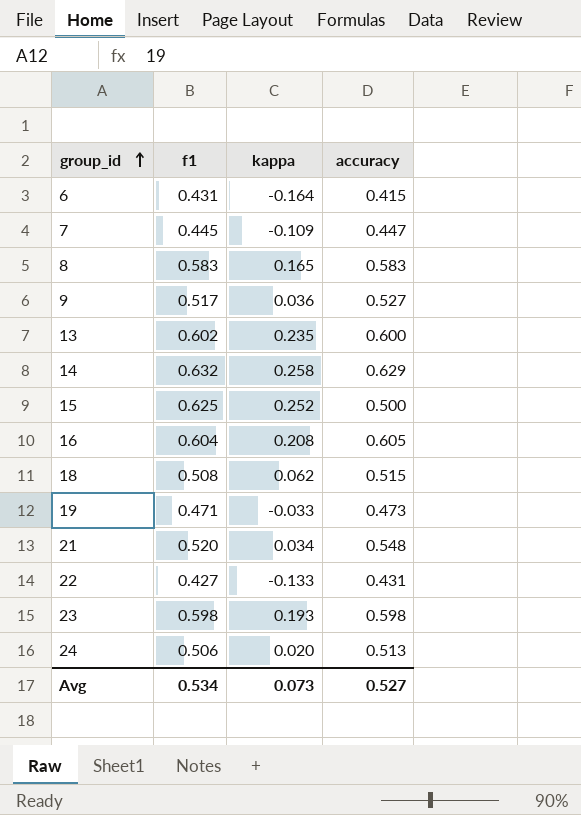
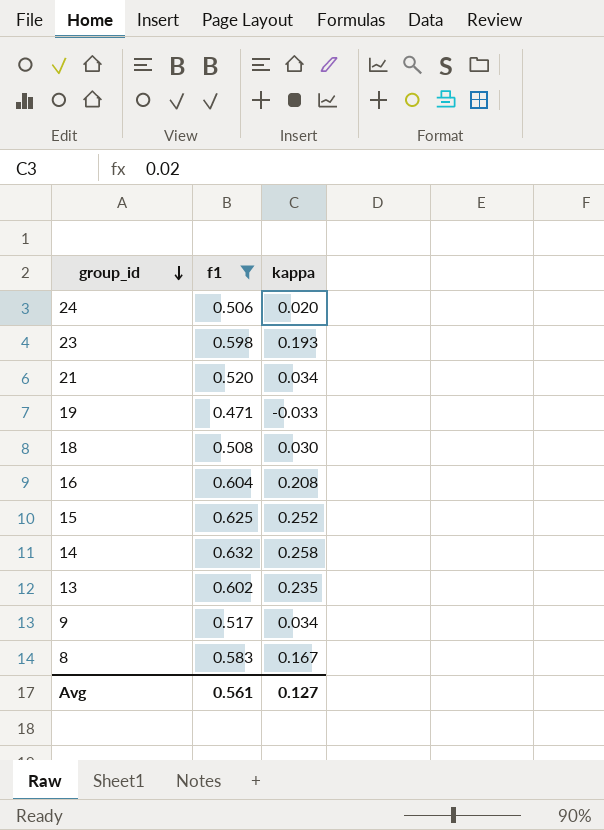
filter: none -> f1 >= 0.471
row order: group_id ascending -> group_id descending
column accuracy | position: 4 -> none
18 | kappa: 0.062 -> 0.030
9 | kappa: 0.036 -> 0.034
8 | kappa: 0.165 -> 0.167
Avg | f1: 0.534 -> 0.561
Avg | kappa: 0.073 -> 0.127

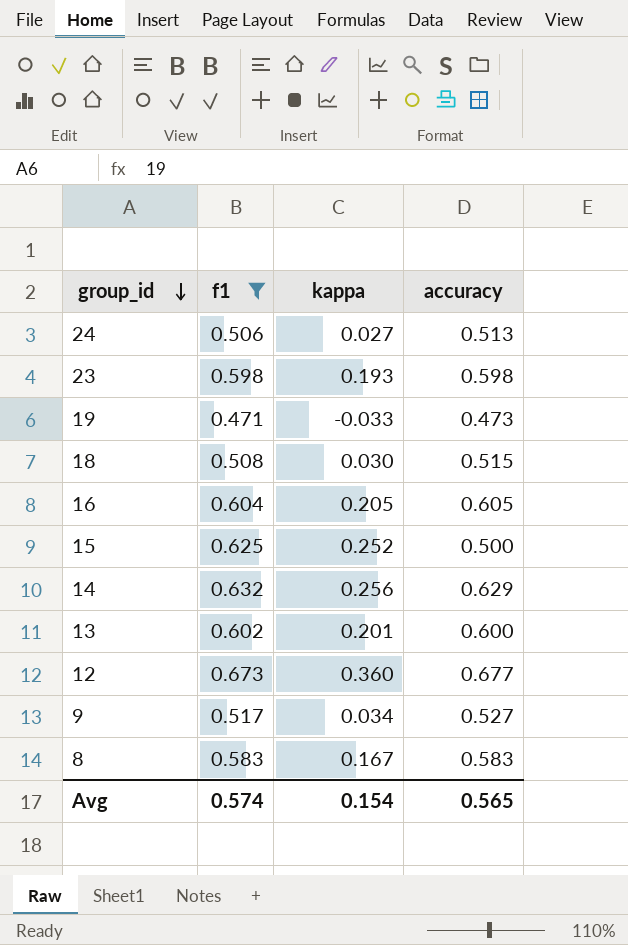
column accuracy | position: none -> 4
row 21: 0.520 | 0.034 -> none
24 | kappa: 0.020 -> 0.027
16 | kappa: 0.208 -> 0.205
14 | kappa: 0.258 -> 0.256
13 | kappa: 0.235 -> 0.201
row 12: none -> 0.673 | 0.360 | 0.677
Avg | f1: 0.561 -> 0.574
Avg | kappa: 0.127 -> 0.154

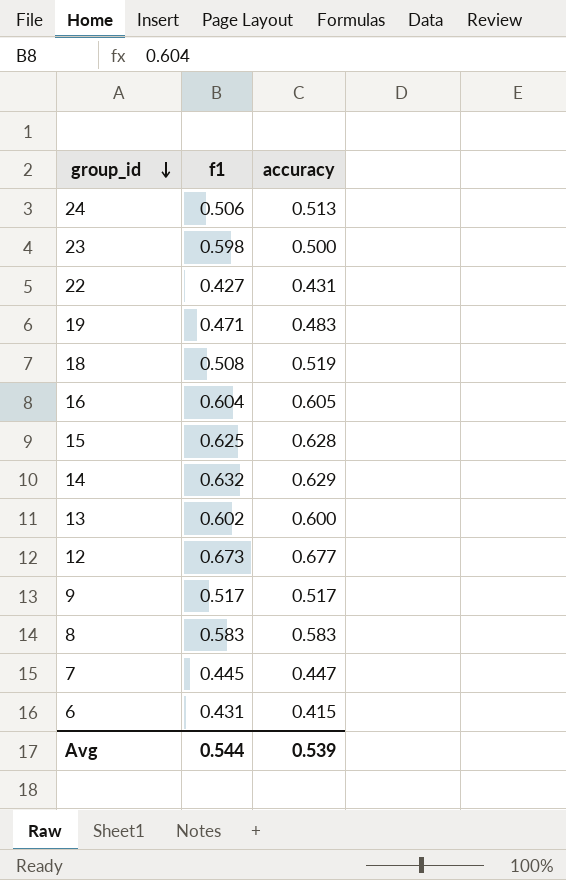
filter: f1 >= 0.471 -> none
column kappa | position: 3 -> none
23 | accuracy: 0.598 -> 0.500
19 | accuracy: 0.473 -> 0.483
18 | accuracy: 0.515 -> 0.519
15 | accuracy: 0.500 -> 0.628
9 | accuracy: 0.527 -> 0.517
Avg | f1: 0.574 -> 0.544
Avg | accuracy: 0.565 -> 0.539

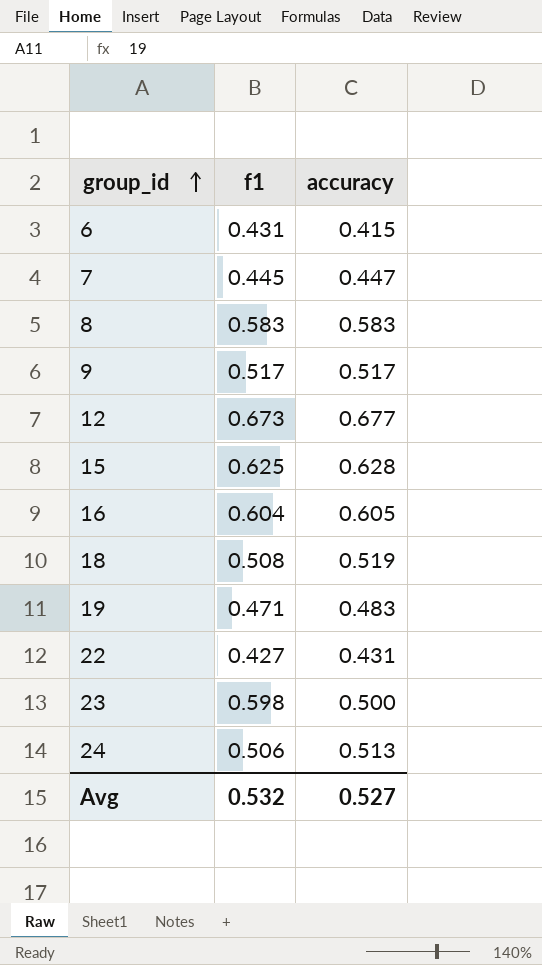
row order: group_id descending -> group_id ascending
row 14: 0.632 | 0.629 -> none
row 13: 0.602 | 0.600 -> none
Avg | f1: 0.544 -> 0.532
Avg | accuracy: 0.539 -> 0.527

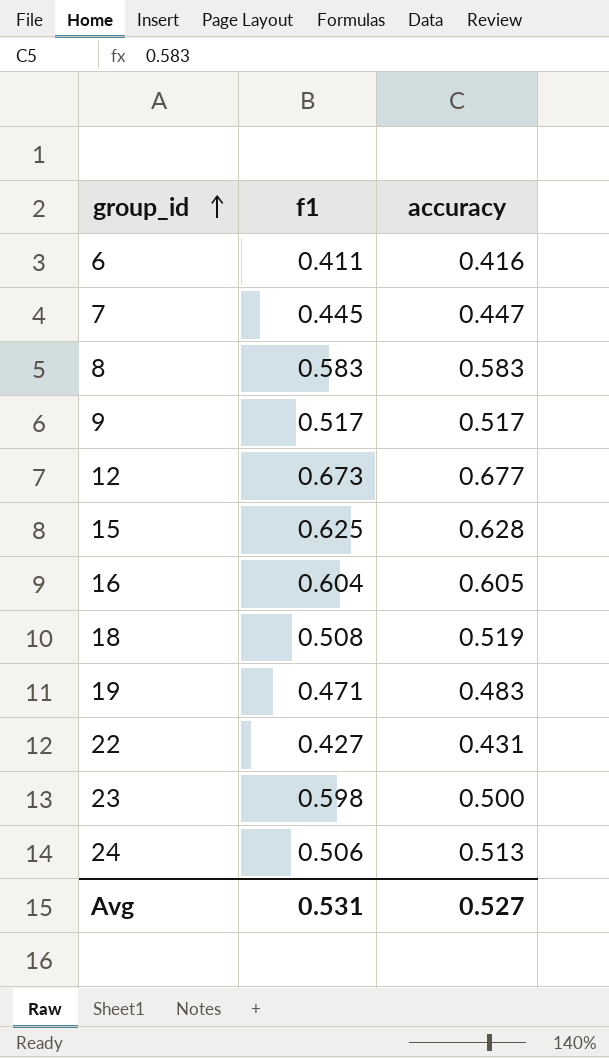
6 | f1: 0.431 -> 0.411
6 | accuracy: 0.415 -> 0.416
Avg | f1: 0.532 -> 0.531

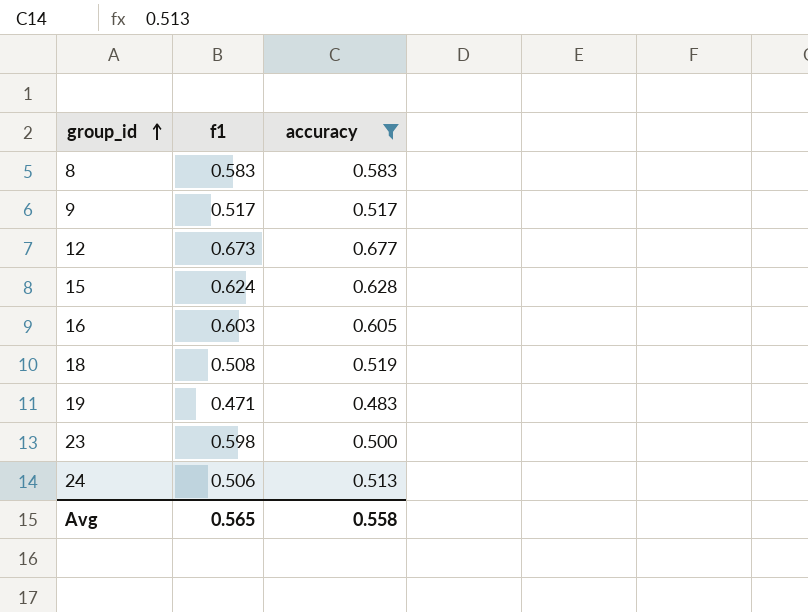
filter: none -> accuracy >= 0.483
15 | f1: 0.625 -> 0.624
16 | f1: 0.604 -> 0.603
Avg | f1: 0.531 -> 0.565
Avg | accuracy: 0.527 -> 0.558

